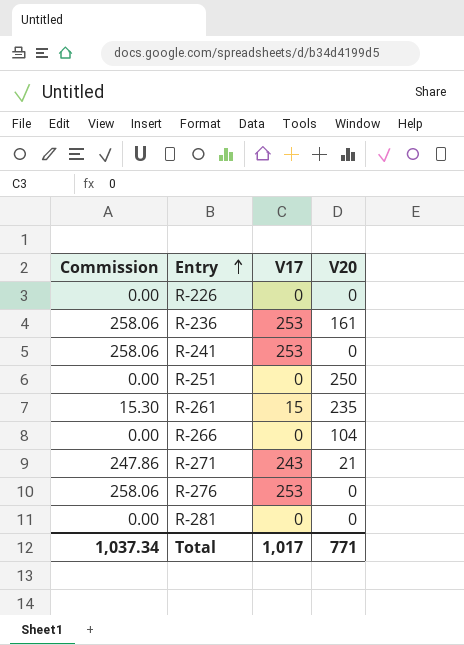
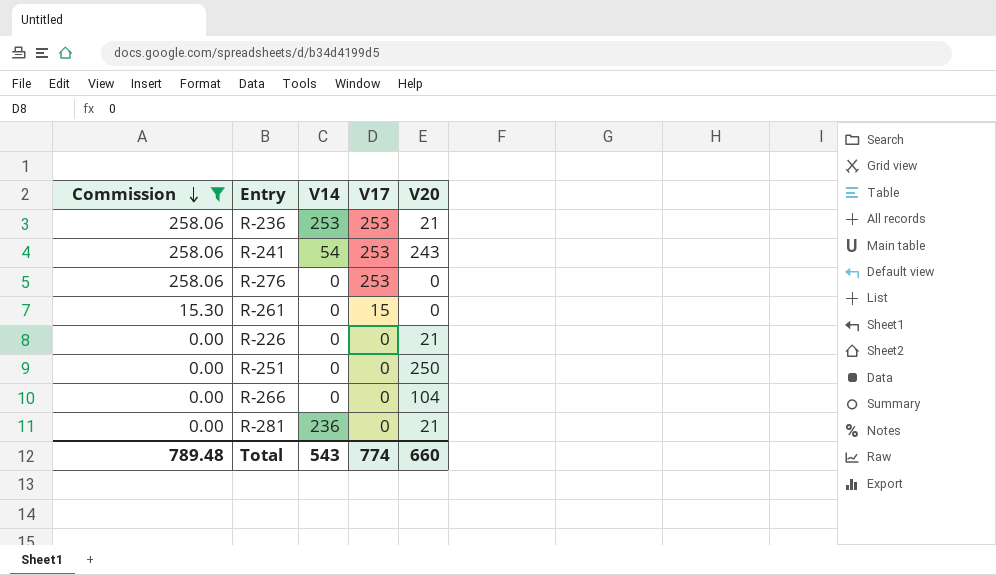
filter: none -> Commission != 247.86
row order: Entry ascending -> Commission descending
column V14 | position: none -> 3
R-236 | V20: 161 -> 21
R-241 | V20: 0 -> 243
R-261 | V20: 235 -> 0
R-226 | V20: 0 -> 21
R-281 | V20: 0 -> 21
Total | Commission: 1,037.34 -> 789.48
Total | V17: 1,017 -> 774
Total | V20: 771 -> 660

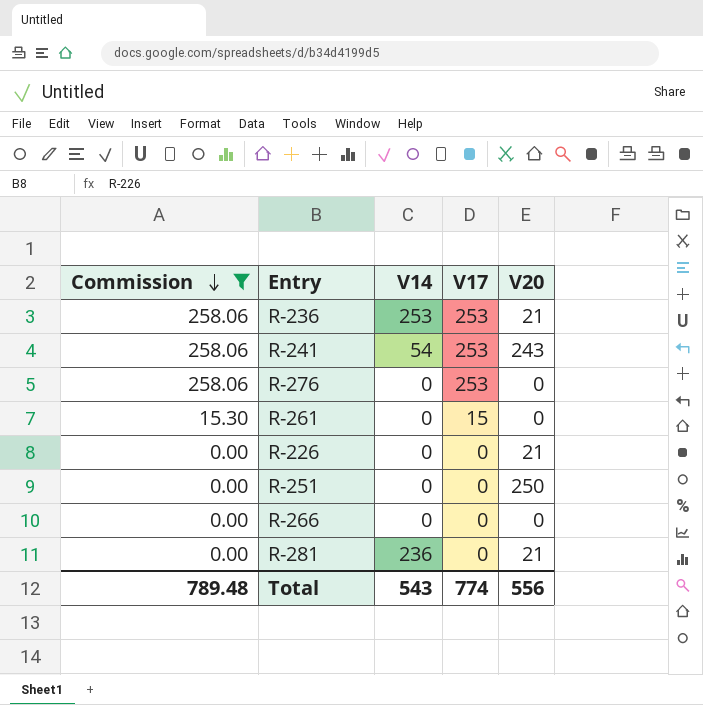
R-266 | V20: 104 -> 0
Total | V20: 660 -> 556

